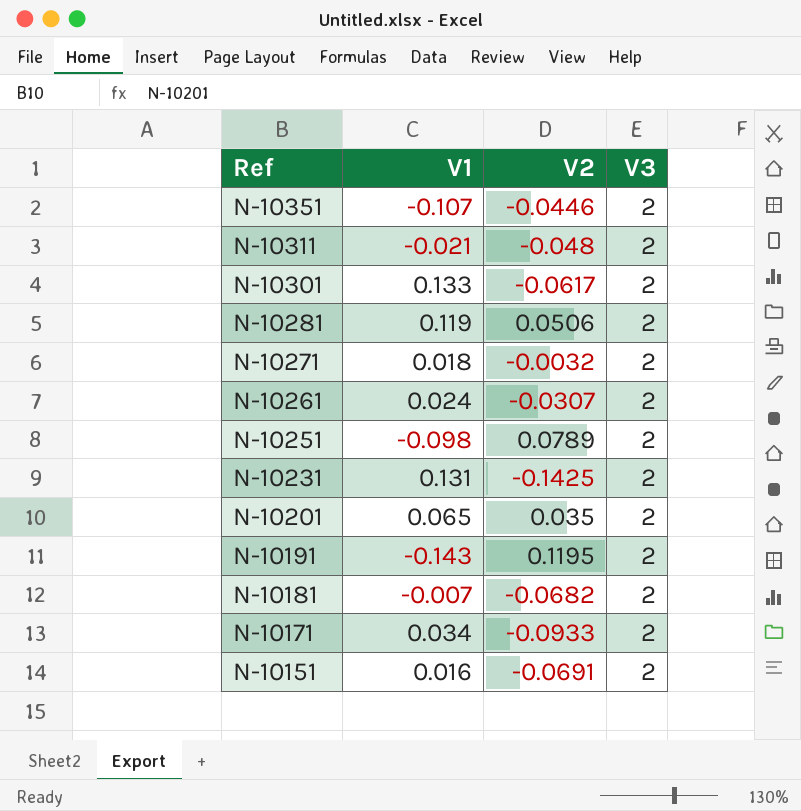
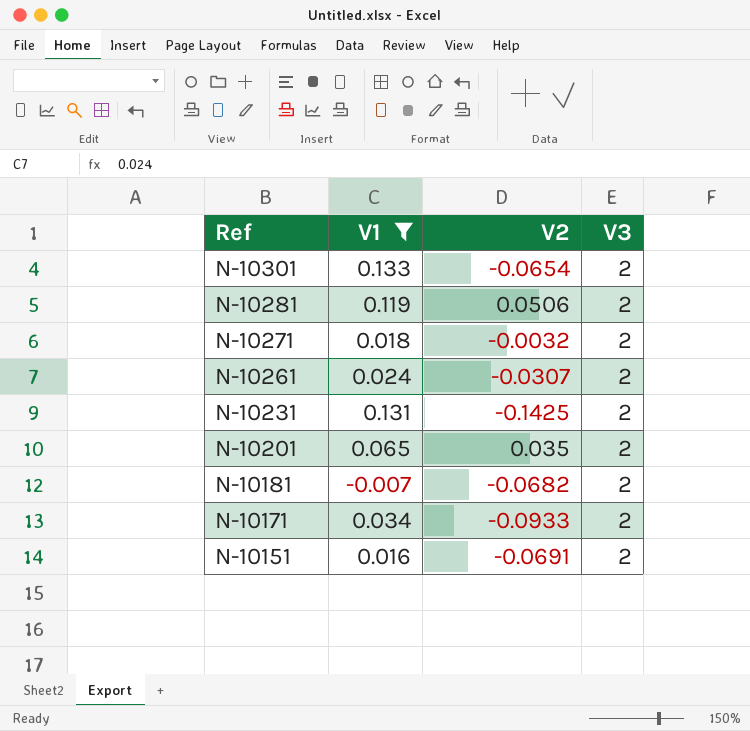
filter: none -> V1 >= -0.007
N-10301 | V2: -0.0617 -> -0.0654

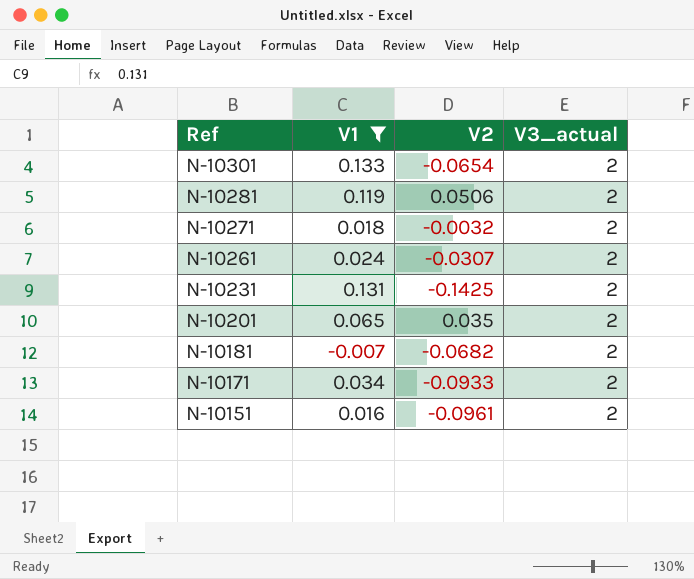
column name: V3 -> V3_actual
N-10151 | V2: -0.0691 -> -0.0961

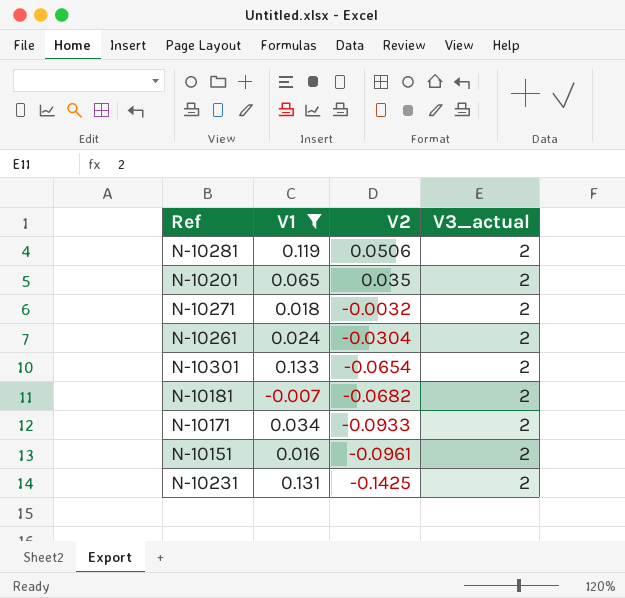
row order: Ref descending -> V2 descending
N-10261 | V2: -0.0307 -> -0.0304

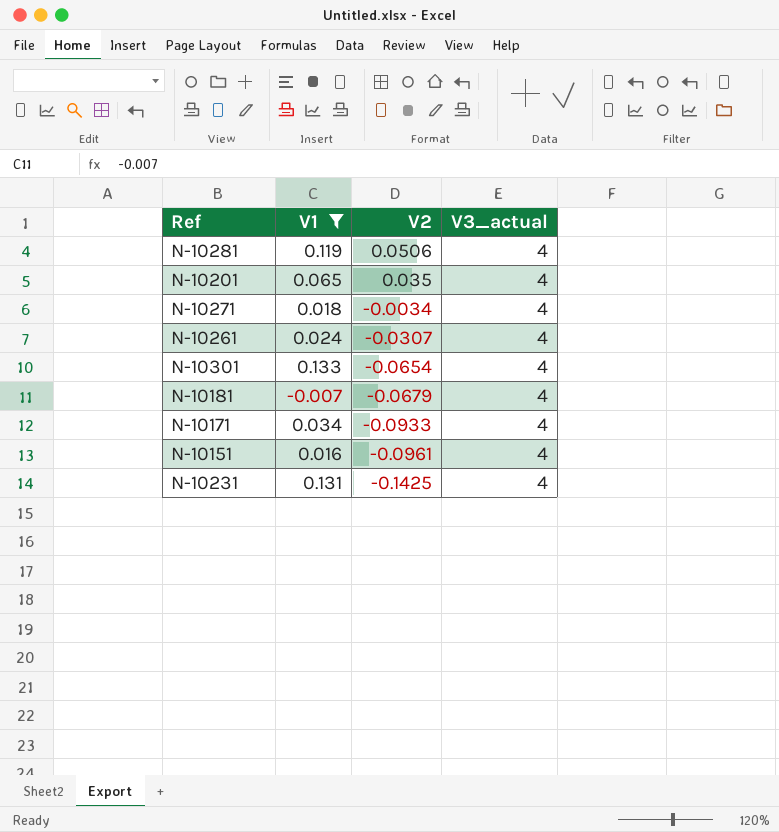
N-10281 | V3_actual: 2 -> 4
N-10201 | V3_actual: 2 -> 4
N-10271 | V2: -0.0032 -> -0.0034
N-10271 | V3_actual: 2 -> 4
N-10261 | V2: -0.0304 -> -0.0307
N-10261 | V3_actual: 2 -> 4
N-10301 | V3_actual: 2 -> 4
N-10181 | V2: -0.0682 -> -0.0679
N-10181 | V3_actual: 2 -> 4
N-10171 | V3_actual: 2 -> 4
N-10151 | V3_actual: 2 -> 4
N-10231 | V3_actual: 2 -> 4

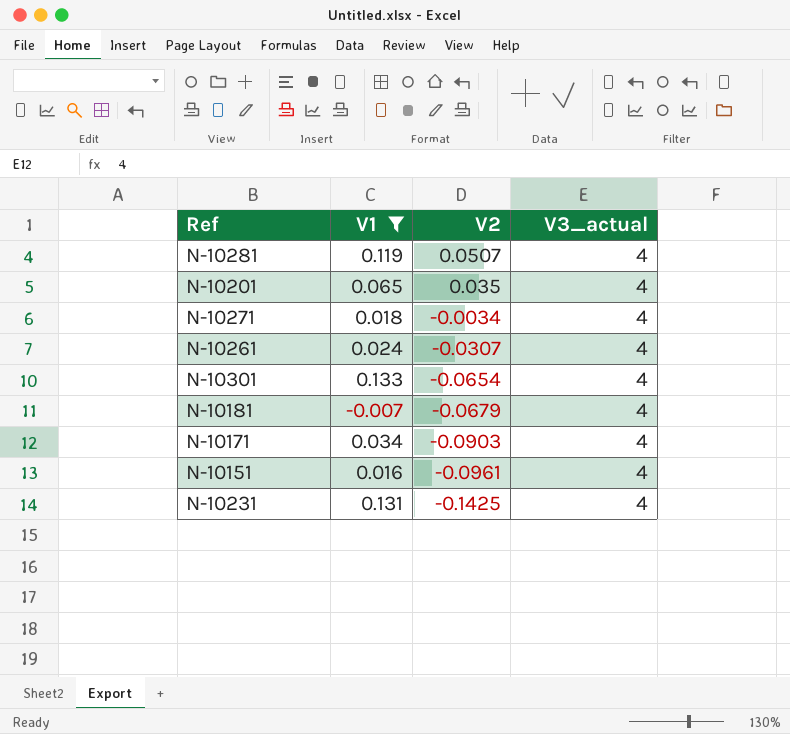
N-10281 | V2: 0.0506 -> 0.0507
N-10171 | V2: -0.0933 -> -0.0903

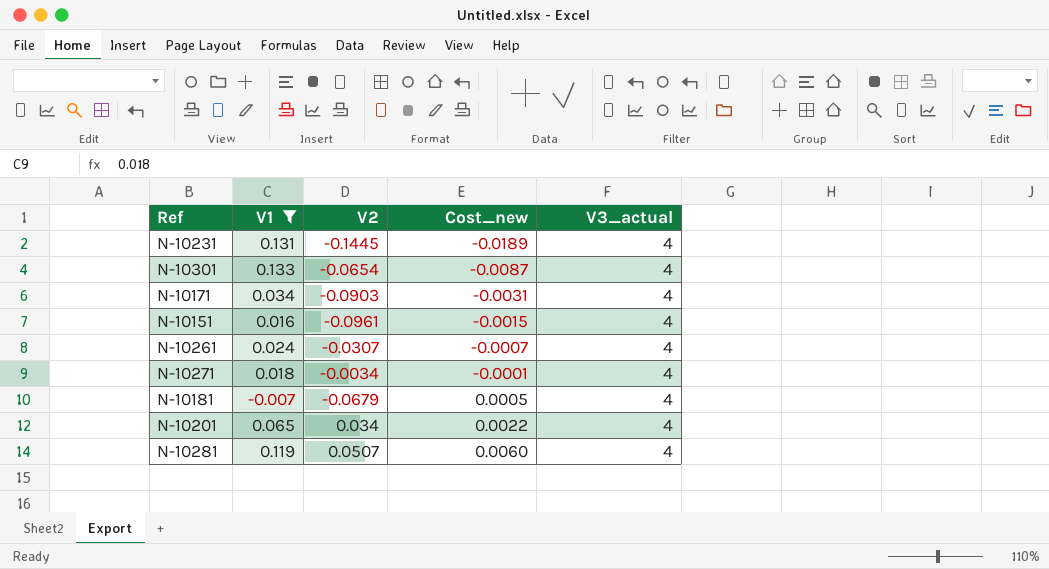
row order: V2 descending -> Cost_new ascending
column Cost_new | formula: none -> [V1] * [V2]
N-10231 | V2: -0.1425 -> -0.1445
N-10201 | V2: 0.035 -> 0.034

